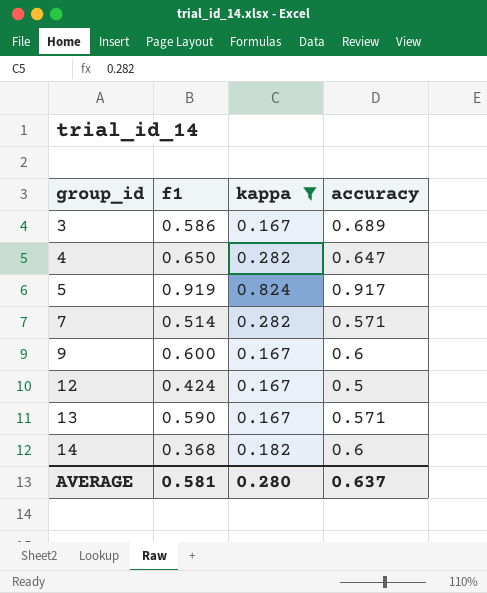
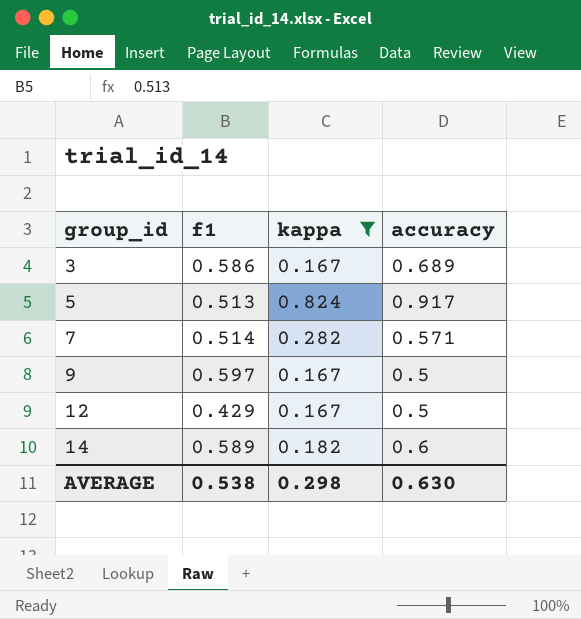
row 4: 0.650 | 0.282 | 0.647 -> none
row 13: 0.590 | 0.167 | 0.571 -> none
5 | f1: 0.919 -> 0.513
9 | f1: 0.600 -> 0.597
9 | accuracy: 0.6 -> 0.5
12 | f1: 0.424 -> 0.429
14 | f1: 0.368 -> 0.589
AVERAGE | f1: 0.581 -> 0.538
AVERAGE | kappa: 0.280 -> 0.298
AVERAGE | accuracy: 0.637 -> 0.630

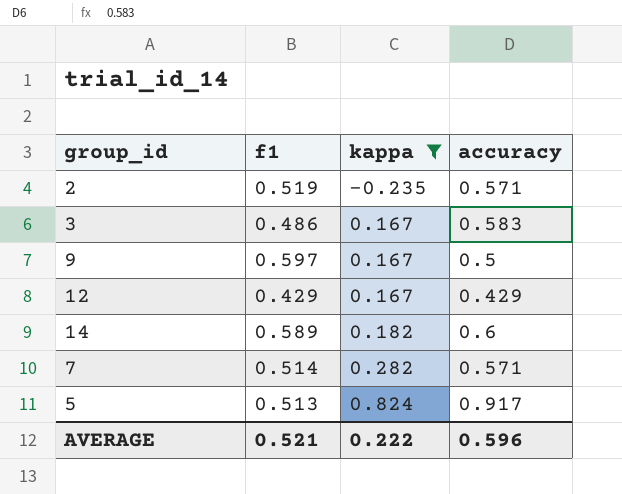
row order: group_id ascending -> kappa ascending
row 2: none -> 0.519 | -0.235 | 0.571
3 | f1: 0.586 -> 0.486
3 | accuracy: 0.689 -> 0.583
12 | accuracy: 0.5 -> 0.429
AVERAGE | f1: 0.538 -> 0.521
AVERAGE | kappa: 0.298 -> 0.222
AVERAGE | accuracy: 0.630 -> 0.596

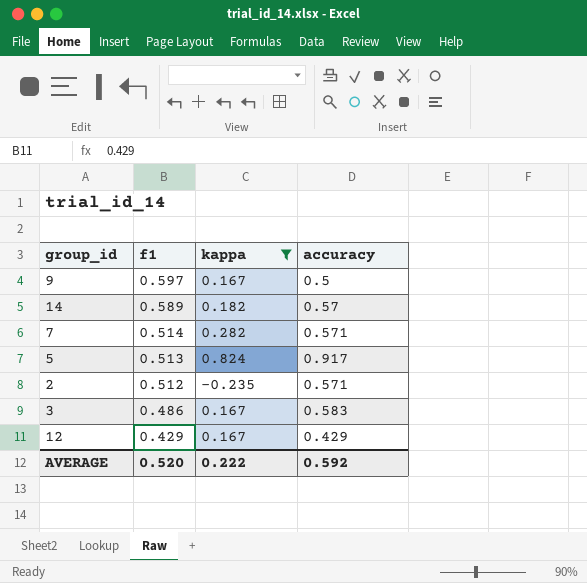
row order: kappa ascending -> f1 descending
14 | accuracy: 0.6 -> 0.57
2 | f1: 0.519 -> 0.512
AVERAGE | f1: 0.521 -> 0.520
AVERAGE | accuracy: 0.596 -> 0.592

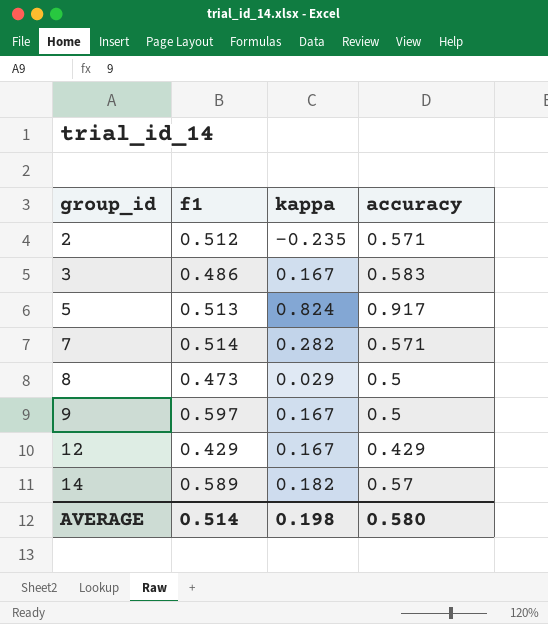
filter: kappa != 0.029 -> none
row order: f1 descending -> group_id ascending
AVERAGE | f1: 0.520 -> 0.514
AVERAGE | kappa: 0.222 -> 0.198
AVERAGE | accuracy: 0.592 -> 0.580

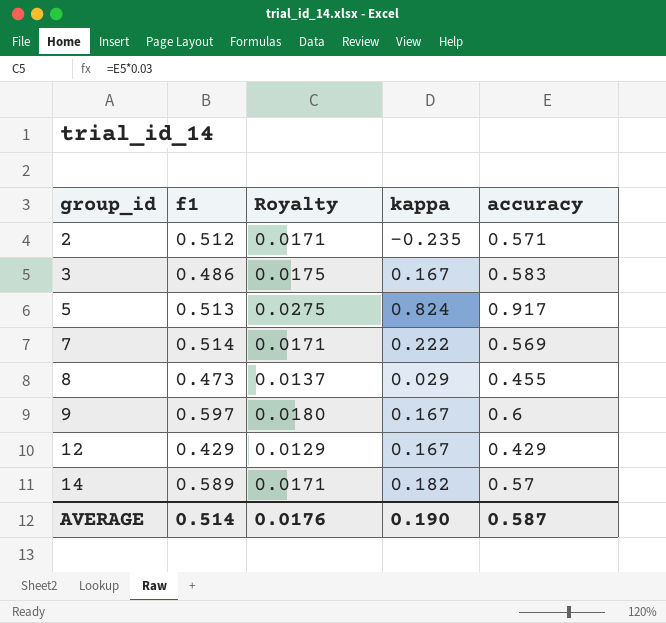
column Royalty | formula: none -> [accuracy] * 0.03
7 | kappa: 0.282 -> 0.222
7 | accuracy: 0.571 -> 0.569
8 | accuracy: 0.5 -> 0.455
9 | accuracy: 0.5 -> 0.6
AVERAGE | kappa: 0.198 -> 0.190
AVERAGE | accuracy: 0.580 -> 0.587

